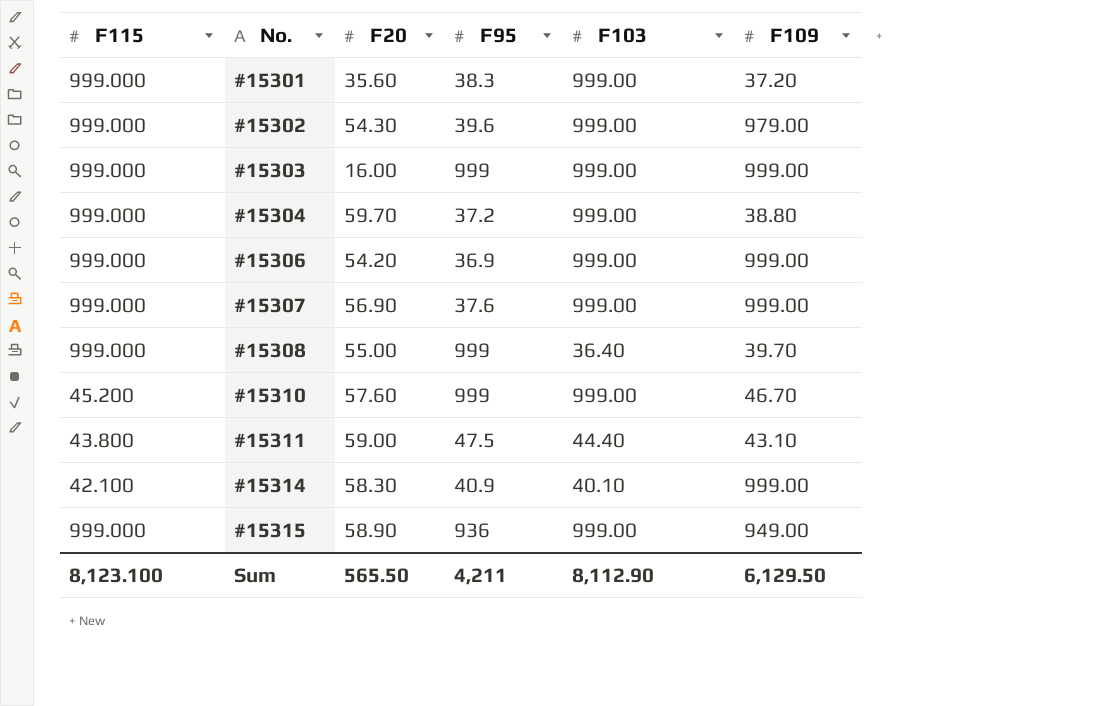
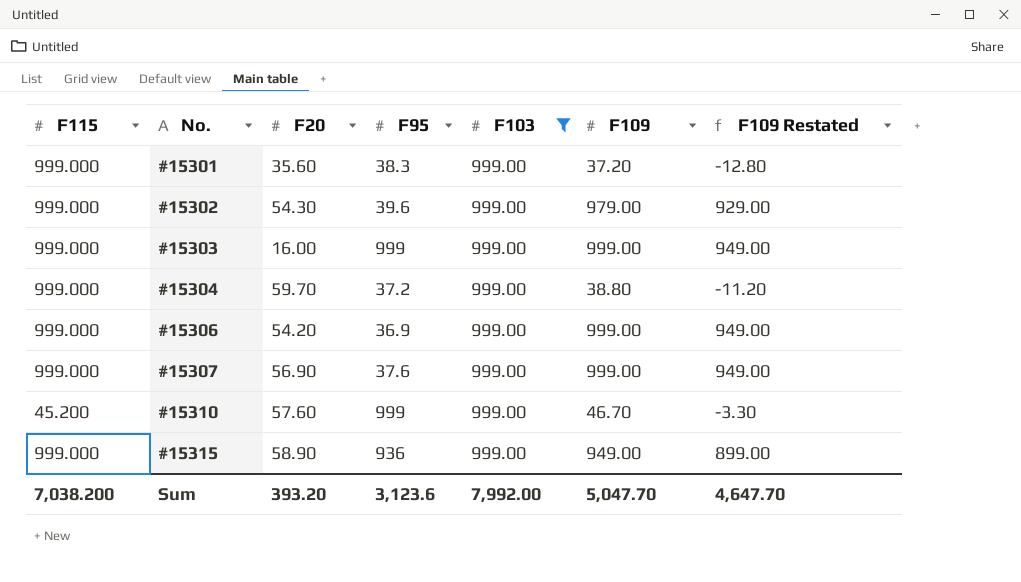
filter: none -> F103 = 999.00
column F109 Restated | formula: none -> [F109] - 50
Sum | F115: 8,123.100 -> 7,038.200
Sum | F20: 565.50 -> 393.20
Sum | F95: 4,211 -> 3,123.6
Sum | F103: 8,112.90 -> 7,992.00
Sum | F109: 6,129.50 -> 5,047.70

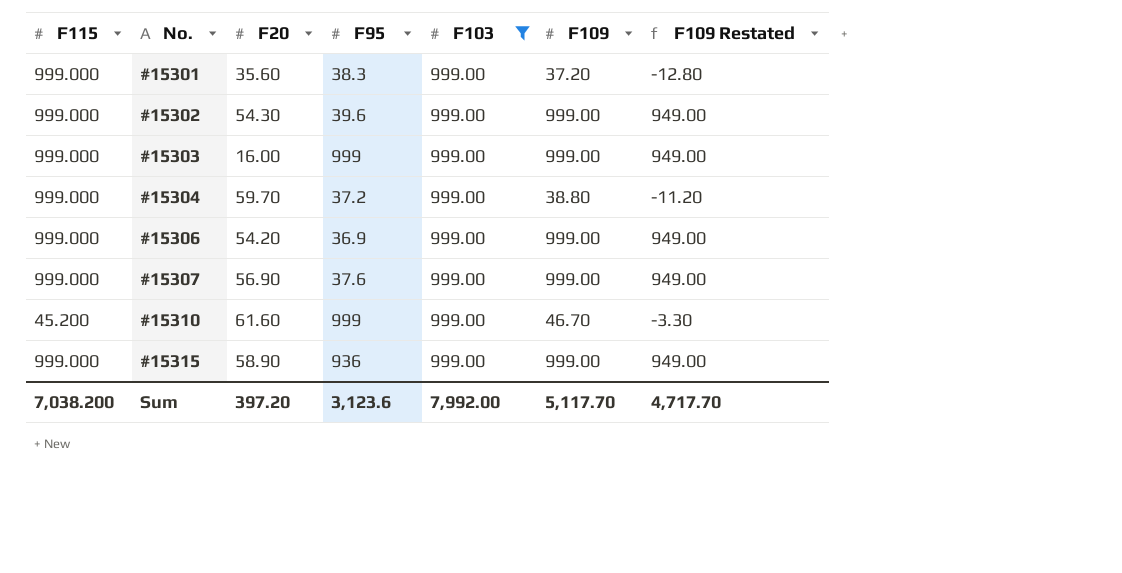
#15302 | F109: 979.00 -> 999.00
#15302 | F109 Restated: 929.00 -> 949.00
#15310 | F20: 57.60 -> 61.60
#15315 | F109: 949.00 -> 999.00
#15315 | F109 Restated: 899.00 -> 949.00
Sum | F20: 393.20 -> 397.20
Sum | F109: 5,047.70 -> 5,117.70
Sum | F109 Restated: 4,647.70 -> 4,717.70

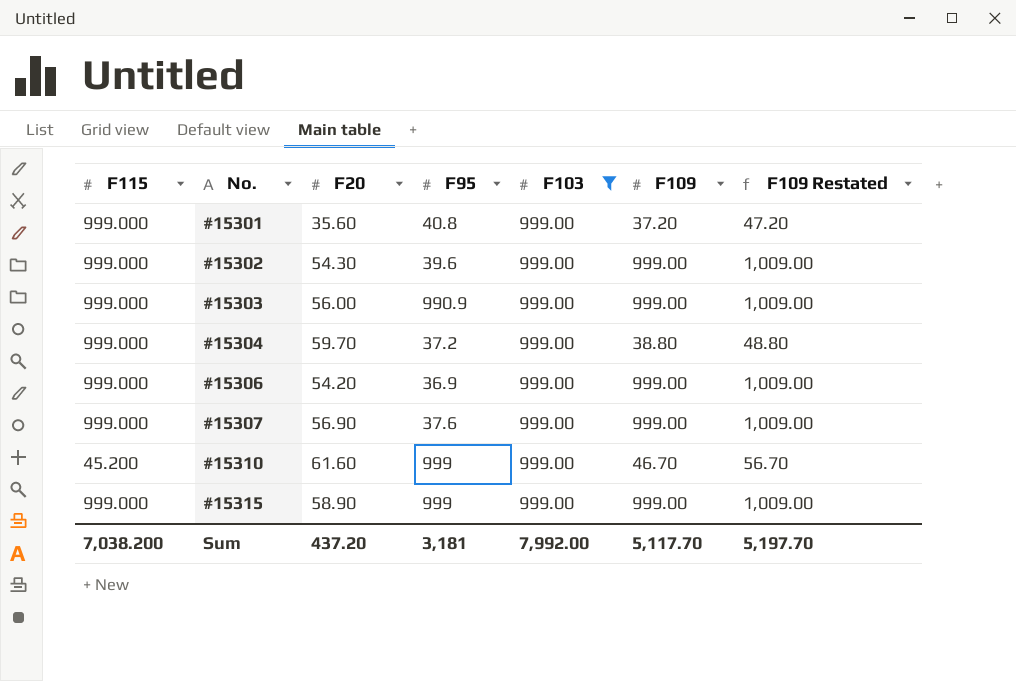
column F109 Restated | formula: [F109] - 50 -> [F109] + 10
#15301 | F95: 38.3 -> 40.8
#15303 | F20: 16.00 -> 56.00
#15303 | F95: 999 -> 990.9
#15315 | F95: 936 -> 999
Sum | F20: 397.20 -> 437.20
Sum | F95: 3,123.6 -> 3,181
Sum | F109 Restated: 4,717.70 -> 5,197.70

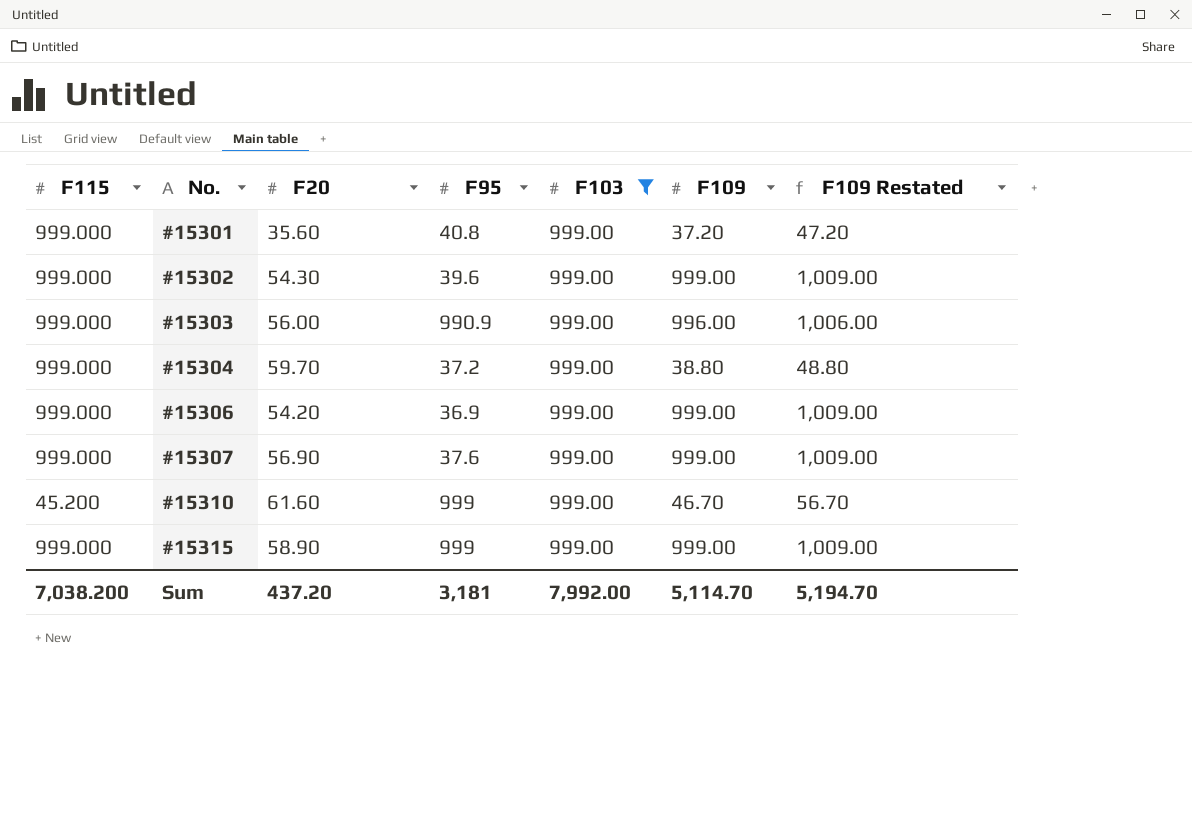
#15303 | F109: 999.00 -> 996.00
#15303 | F109 Restated: 1,009.00 -> 1,006.00
Sum | F109: 5,117.70 -> 5,114.70
Sum | F109 Restated: 5,197.70 -> 5,194.70

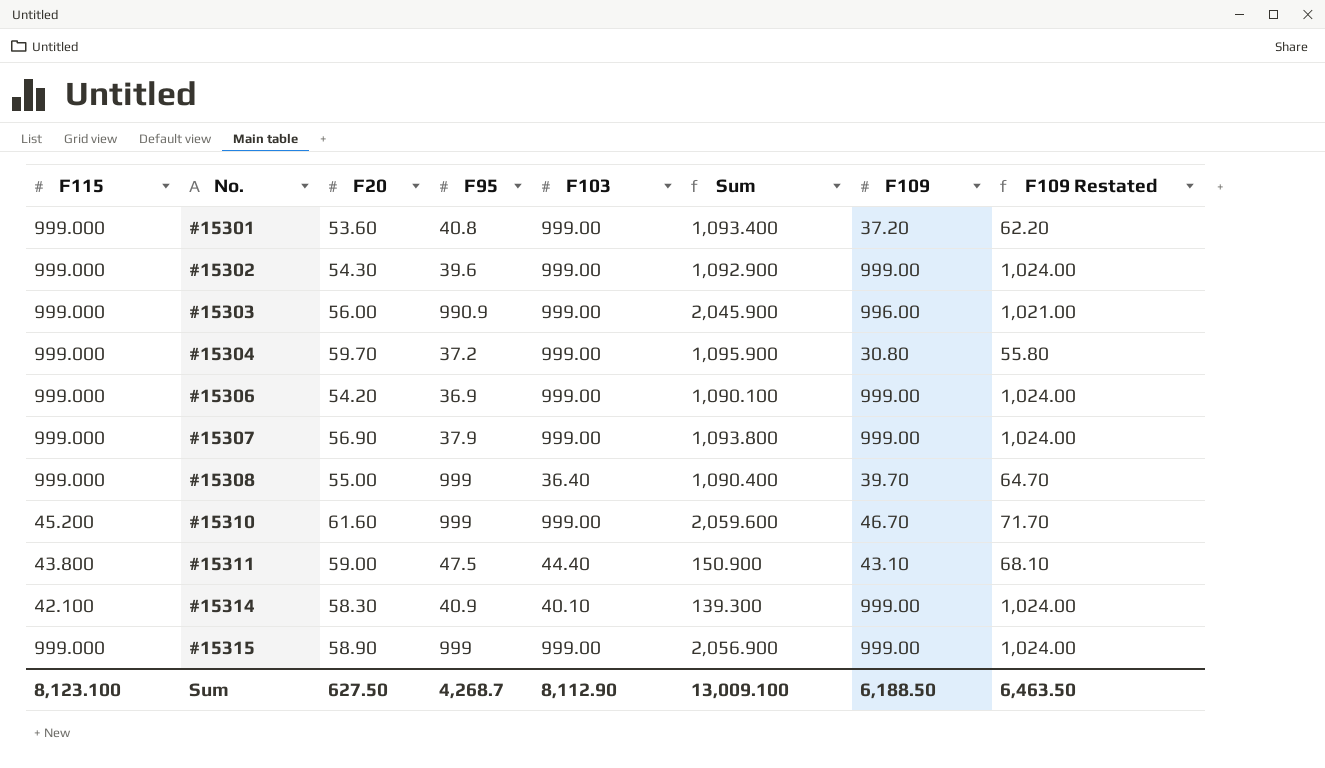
filter: F103 = 999.00 -> none
column Sum | formula: none -> [F20] + [F95] + [F103]
column F109 Restated | formula: [F109] + 10 -> [F109] + 25
#15301 | F20: 35.60 -> 53.60
#15304 | F109: 38.80 -> 30.80
#15307 | F95: 37.6 -> 37.9
Sum | F115: 7,038.200 -> 8,123.100
Sum | F20: 437.20 -> 627.50
Sum | F95: 3,181 -> 4,268.7
Sum | F103: 7,992.00 -> 8,112.90
Sum | F109: 5,114.70 -> 6,188.50
Sum | F109 Restated: 5,194.70 -> 6,463.50

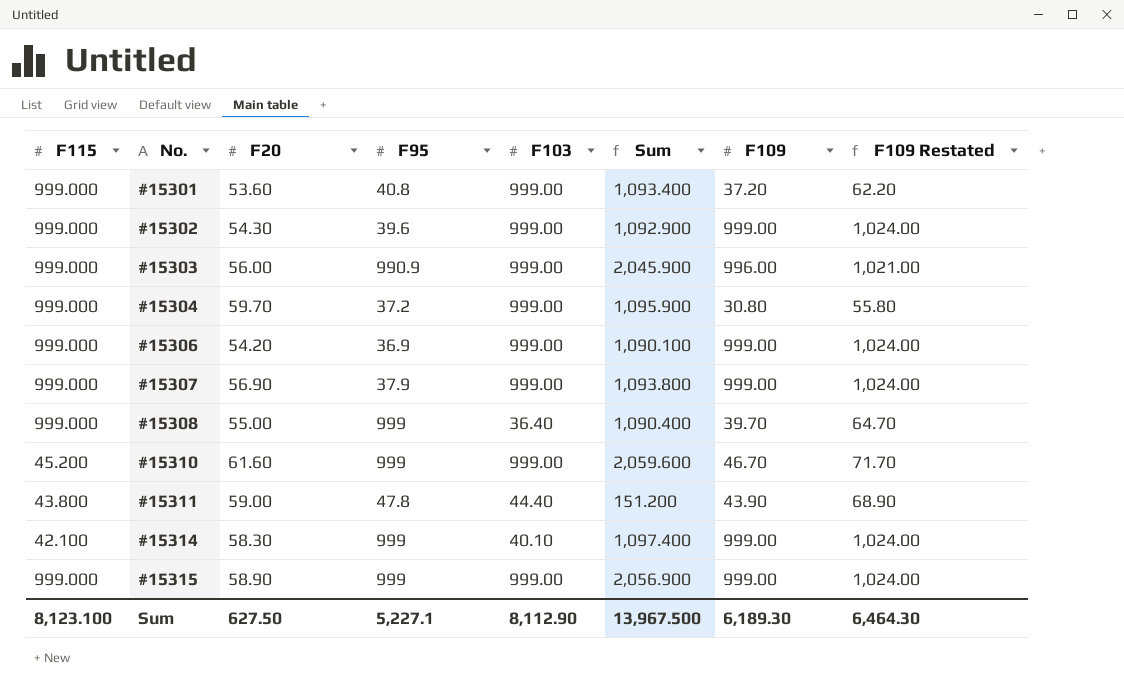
#15311 | F95: 47.5 -> 47.8
#15311 | Sum: 150.900 -> 151.200
#15311 | F109: 43.10 -> 43.90
#15311 | F109 Restated: 68.10 -> 68.90
#15314 | F95: 40.9 -> 999
#15314 | Sum: 139.300 -> 1,097.400
Sum | F95: 4,268.7 -> 5,227.1
Sum | Sum: 13,009.100 -> 13,967.500
Sum | F109: 6,188.50 -> 6,189.30
Sum | F109 Restated: 6,463.50 -> 6,464.30

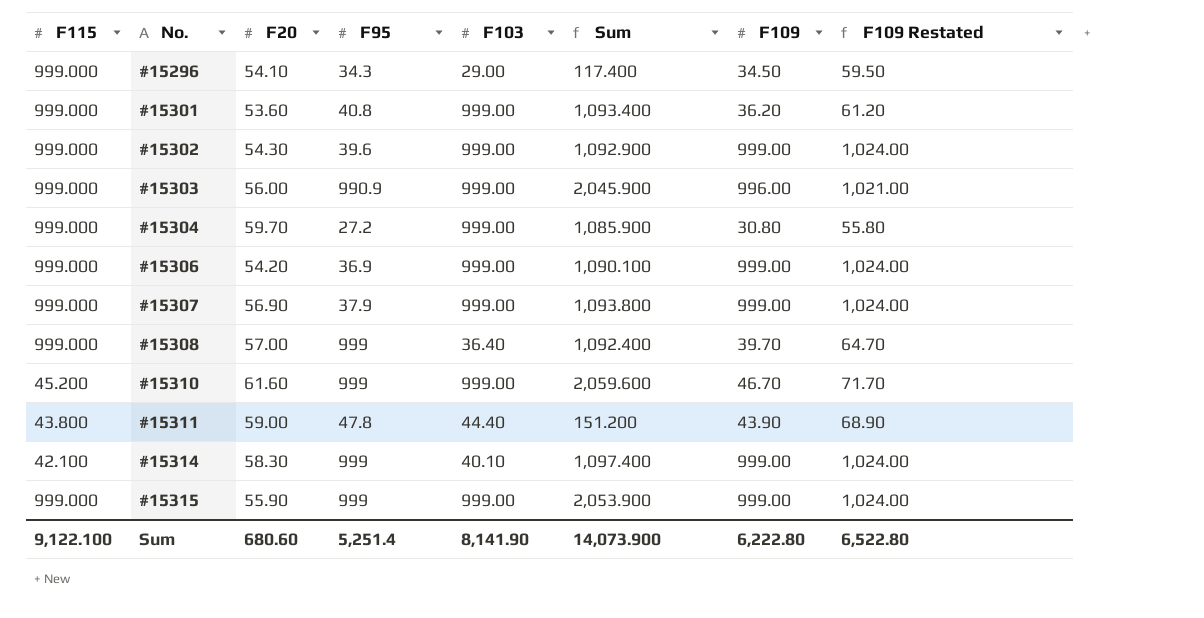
row #15296: none -> 999.000 | 54.10 | 34.3 | 29.00 | 117.400 | 34.50 | 59.50
#15301 | F109: 37.20 -> 36.20
#15301 | F109 Restated: 62.20 -> 61.20
#15304 | F95: 37.2 -> 27.2
#15304 | Sum: 1,095.900 -> 1,085.900
#15308 | F20: 55.00 -> 57.00
#15308 | Sum: 1,090.400 -> 1,092.400
#15315 | F20: 58.90 -> 55.90
#15315 | Sum: 2,056.900 -> 2,053.900
Sum | F115: 8,123.100 -> 9,122.100
Sum | F20: 627.50 -> 680.60
Sum | F95: 5,227.1 -> 5,251.4
Sum | F103: 8,112.90 -> 8,141.90
Sum | Sum: 13,967.500 -> 14,073.900
Sum | F109: 6,189.30 -> 6,222.80
Sum | F109 Restated: 6,464.30 -> 6,522.80

